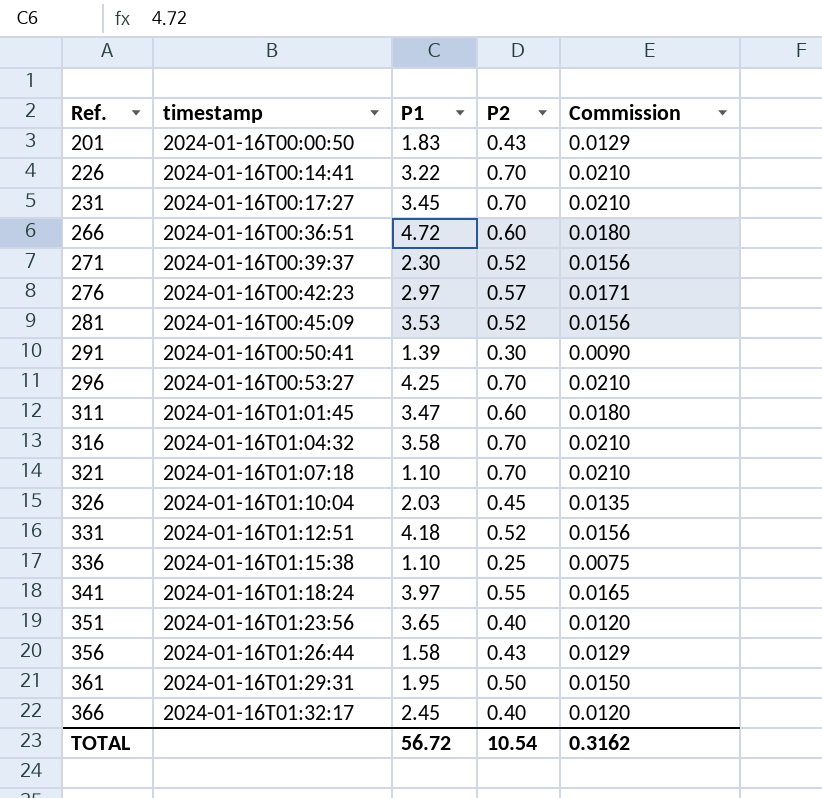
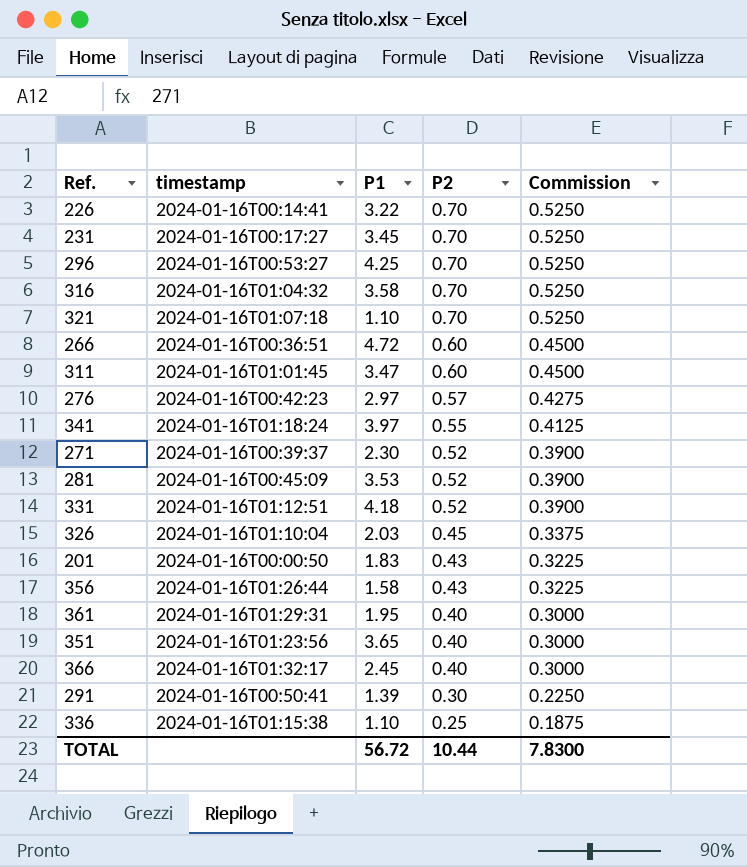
row order: Ref. ascending -> P2 descending
column Commission | formula: [P2] * 0.03 -> [P2] * 0.75
361 | P2: 0.50 -> 0.40
TOTAL | P2: 10.54 -> 10.44
TOTAL | Commission: 0.3162 -> 7.8300

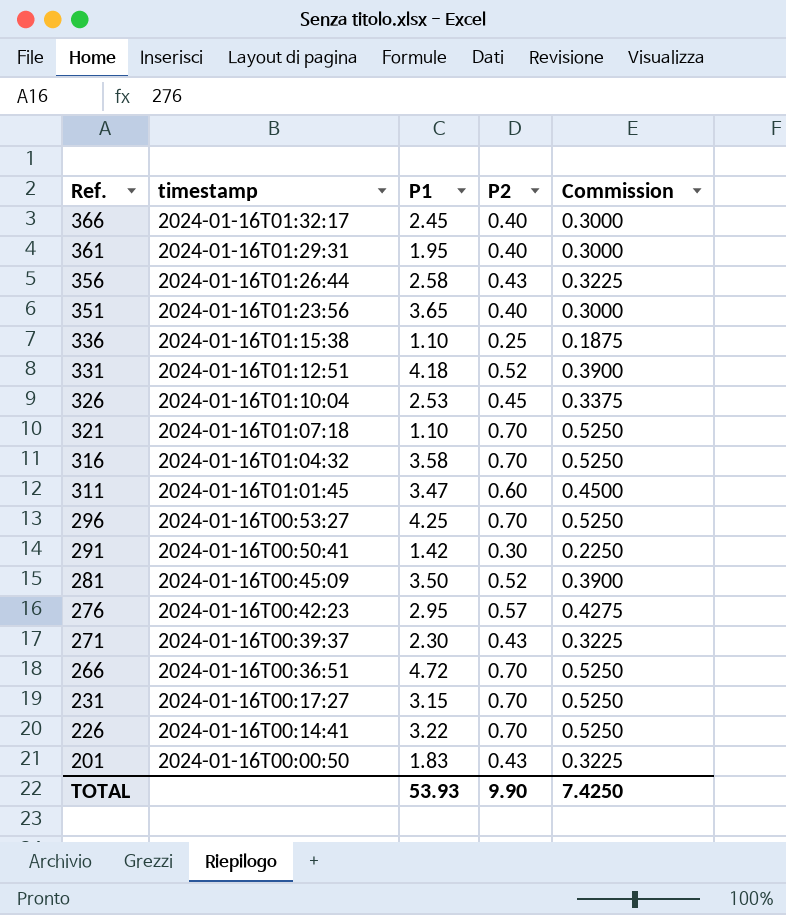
row order: P2 descending -> Ref. descending
row 341: 2024-01-16T01:18:24 | 3.97 | 0.55 | 0.4125 -> none
356 | P1: 1.58 -> 2.58
326 | P1: 2.03 -> 2.53
291 | P1: 1.39 -> 1.42
281 | P1: 3.53 -> 3.50
276 | P1: 2.97 -> 2.95
271 | P2: 0.52 -> 0.43
271 | Commission: 0.3900 -> 0.3225
266 | P2: 0.60 -> 0.70
266 | Commission: 0.4500 -> 0.5250
231 | P1: 3.45 -> 3.15
TOTAL | P1: 56.72 -> 53.93
TOTAL | P2: 10.44 -> 9.90
TOTAL | Commission: 7.8300 -> 7.4250

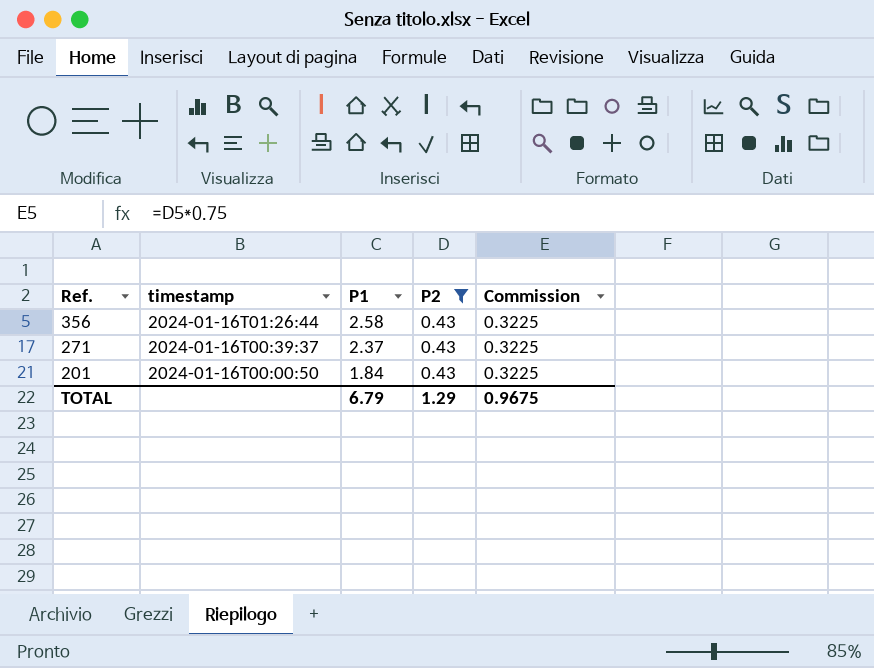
filter: none -> P2 = 0.43
271 | P1: 2.30 -> 2.37
201 | P1: 1.83 -> 1.84
TOTAL | P1: 53.93 -> 6.79
TOTAL | P2: 9.90 -> 1.29
TOTAL | Commission: 7.4250 -> 0.9675

